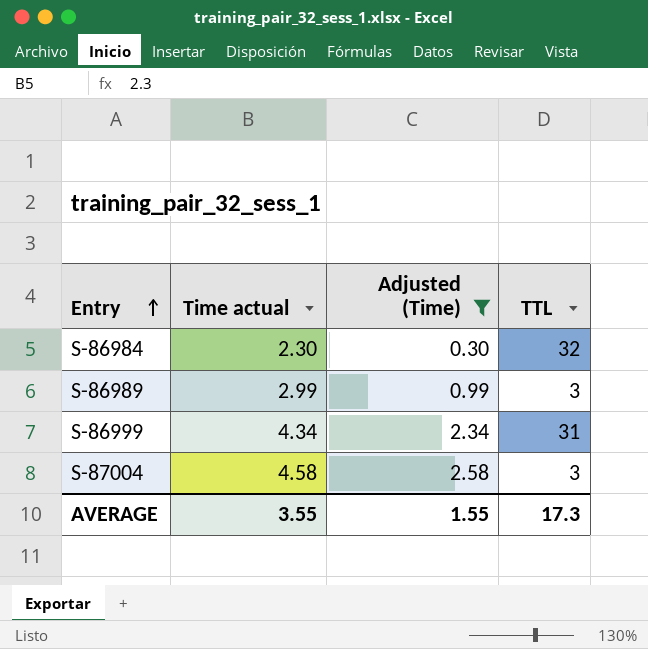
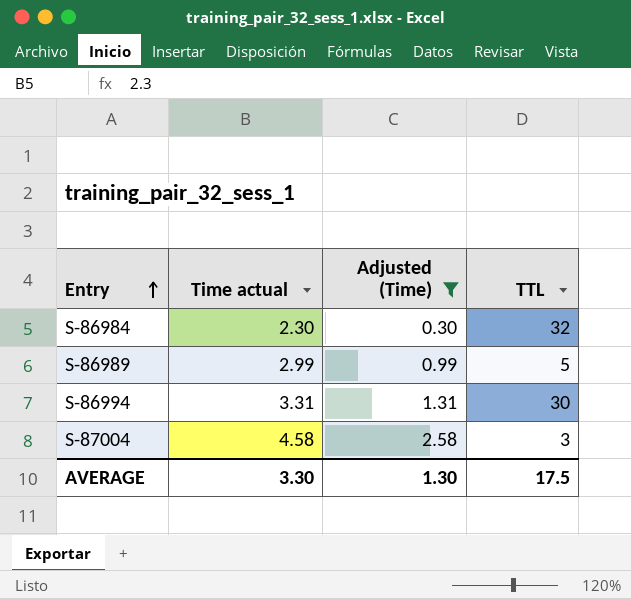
row S-86999: 4.34 | 2.34 | 31 -> none
S-86989 | TTL: 3 -> 5
row S-86994: none -> 3.31 | 1.31 | 30
AVERAGE | Time actual: 3.55 -> 3.30
AVERAGE | Adjusted (Time): 1.55 -> 1.30
AVERAGE | TTL: 17.3 -> 17.5

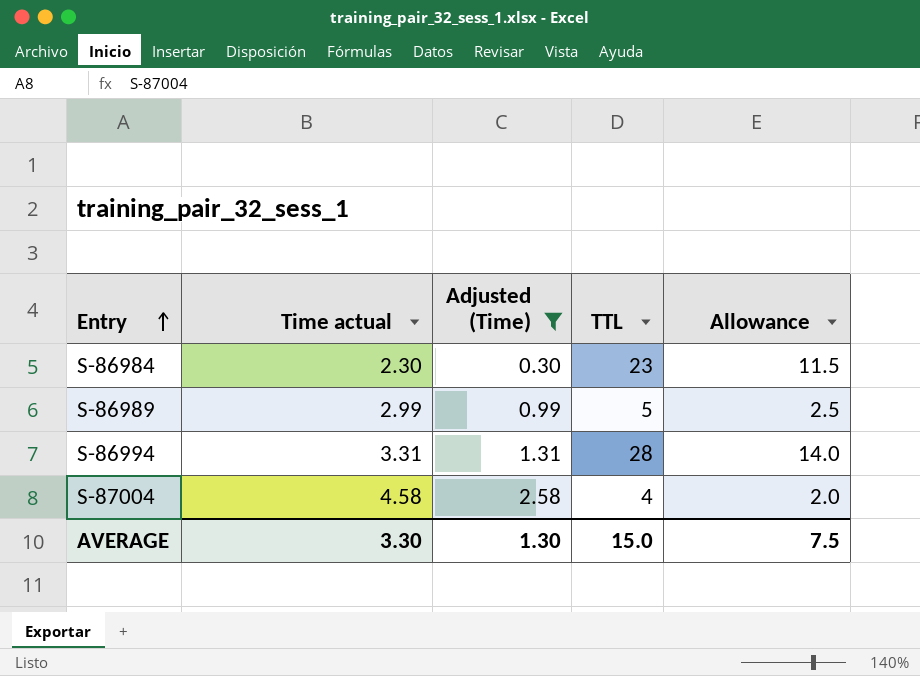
column Allowance | formula: none -> [TTL] * 0.5
S-86984 | TTL: 32 -> 23
S-86994 | TTL: 30 -> 28
S-87004 | TTL: 3 -> 4
AVERAGE | TTL: 17.5 -> 15.0

